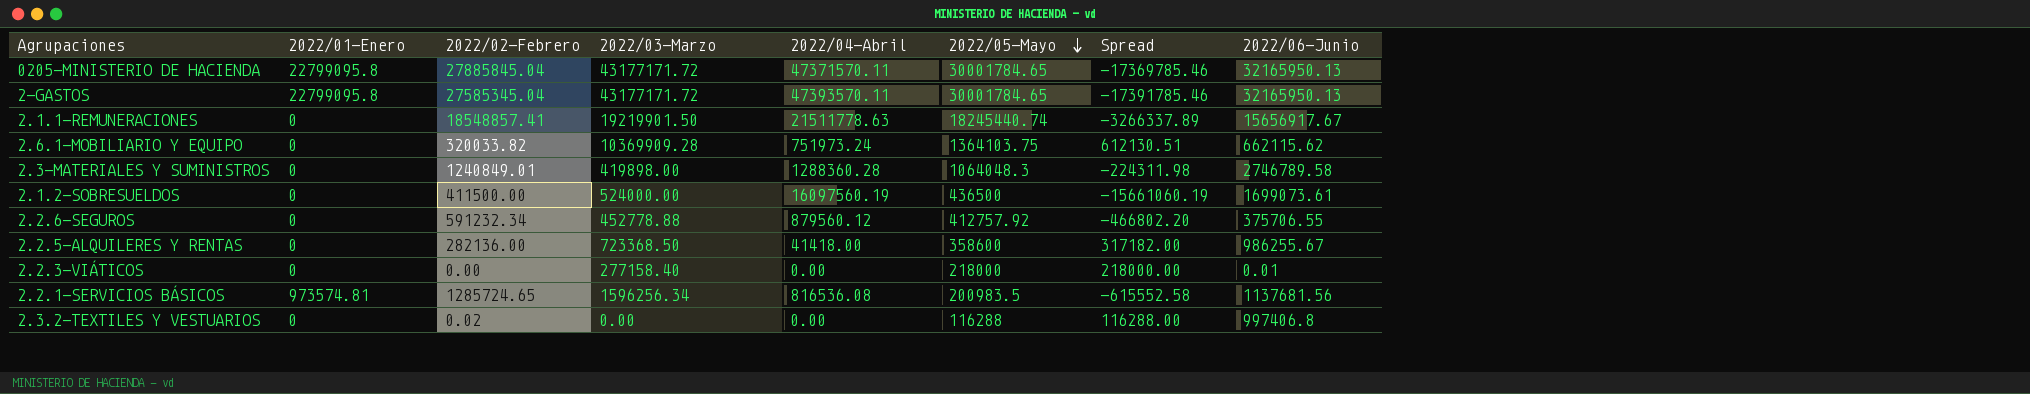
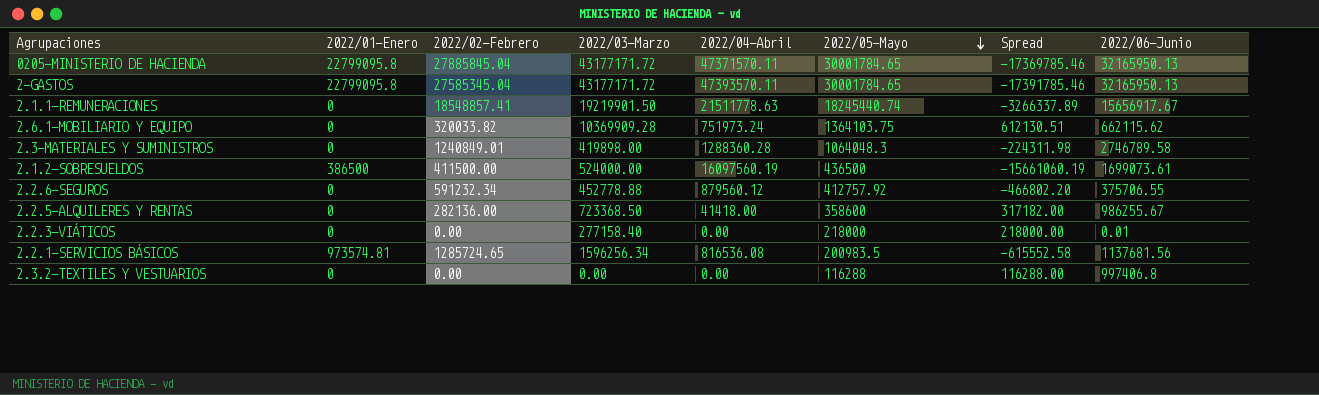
2.1.2-SOBRESUELDOS | 2022/01-Enero: 0 -> 386500
2.3.2-TEXTILES Y VESTUARIOS | 2022/02-Febrero: 0.02 -> 0.00

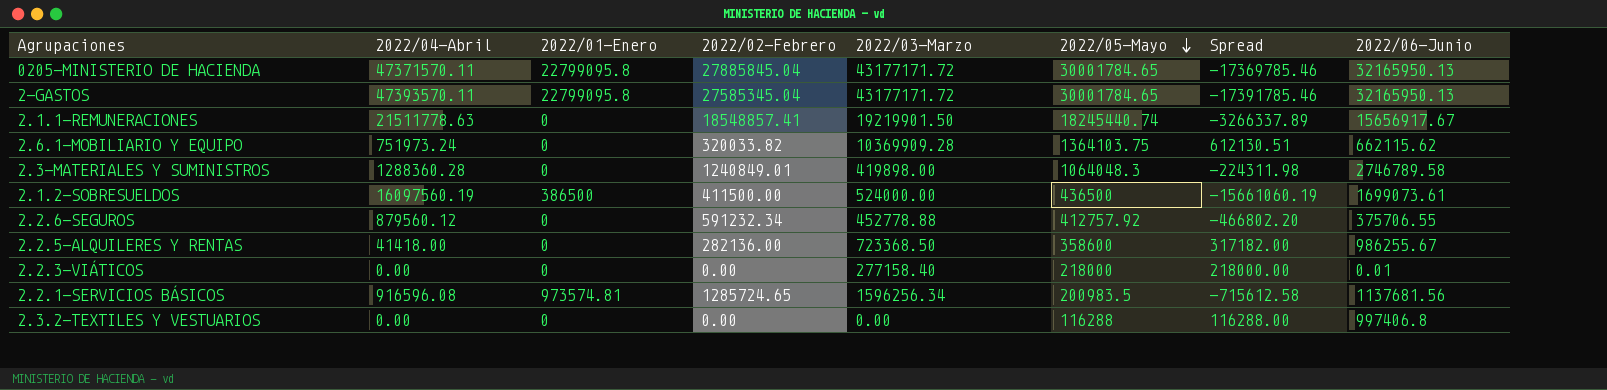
column 2022/04-Abril | position: 5 -> 2
2.2.1-SERVICIOS BÁSICOS | 2022/04-Abril: 816536.08 -> 916596.08
2.2.1-SERVICIOS BÁSICOS | Spread: -615552.58 -> -715612.58

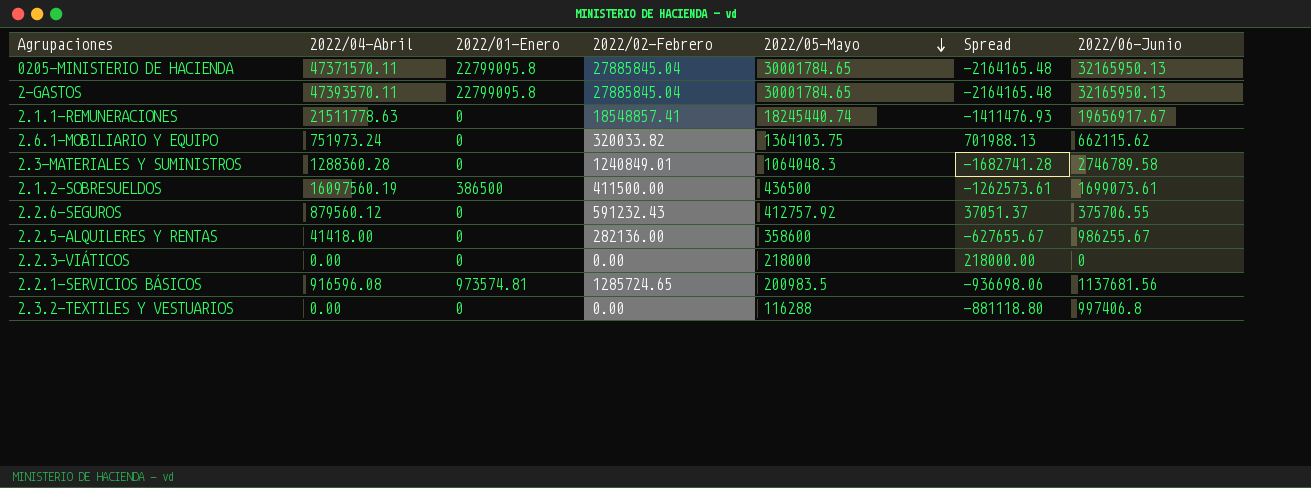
column 2022/03-Marzo | position: 5 -> none
column Spread | formula: [2022/05-Mayo] - [2022/04-Abril] -> [2022/05-Mayo] - [2022/06-Junio]
2-GASTOS | 2022/02-Febrero: 27585345.04 -> 27885845.04
2.1.1-REMUNERACIONES | 2022/06-Junio: 15656917.67 -> 19656917.67
2.2.6-SEGUROS | 2022/02-Febrero: 591232.34 -> 591232.43
2.2.3-VIÁTICOS | 2022/06-Junio: 0.01 -> 0

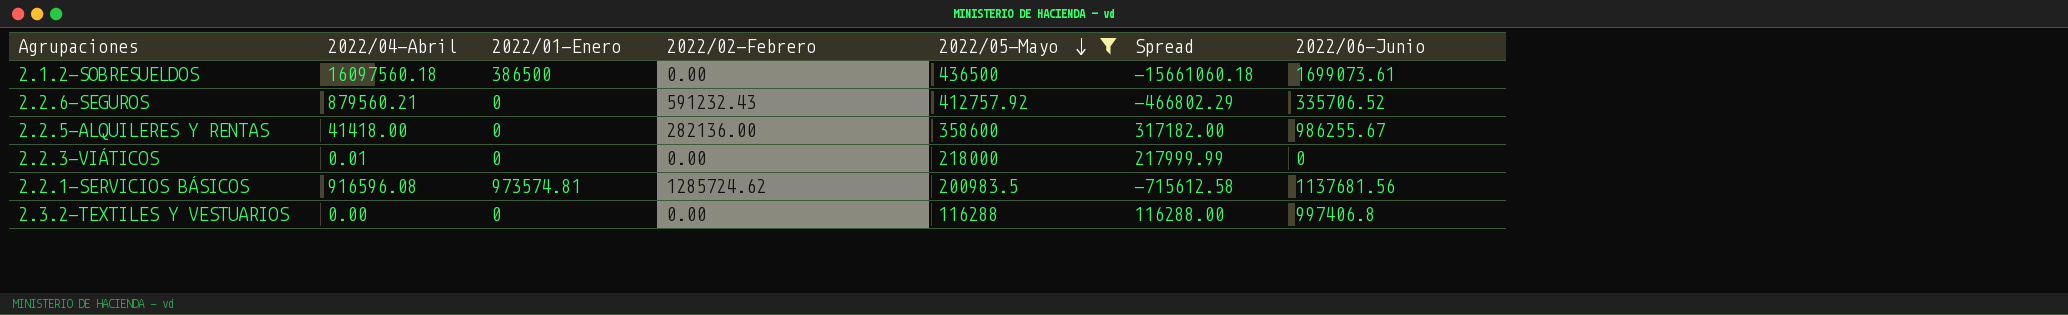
filter: none -> 2022/05-Mayo <= 436500
column Spread | formula: [2022/05-Mayo] - [2022/06-Junio] -> [2022/05-Mayo] - [2022/04-Abril]
2.1.2-SOBRESUELDOS | 2022/04-Abril: 16097560.19 -> 16097560.18
2.1.2-SOBRESUELDOS | 2022/02-Febrero: 411500.00 -> 0.00
2.2.6-SEGUROS | 2022/04-Abril: 879560.12 -> 879560.21
2.2.6-SEGUROS | 2022/06-Junio: 375706.55 -> 335706.52
2.2.3-VIÁTICOS | 2022/04-Abril: 0.00 -> 0.01
2.2.1-SERVICIOS BÁSICOS | 2022/02-Febrero: 1285724.65 -> 1285724.62

